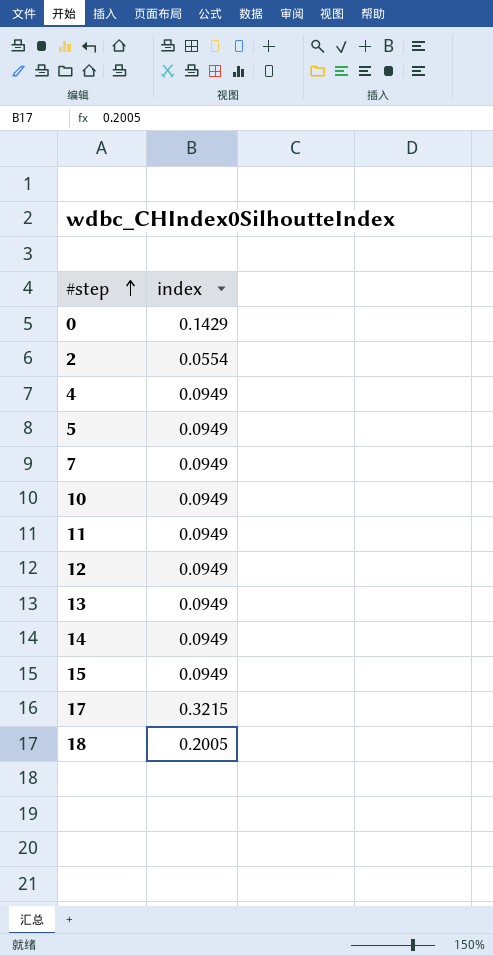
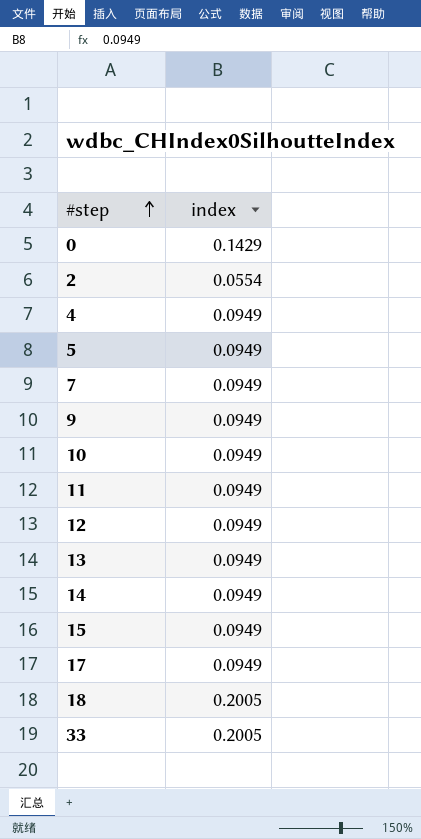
row 9: none -> 0.0949
17 | index: 0.3215 -> 0.0949
row 33: none -> 0.2005

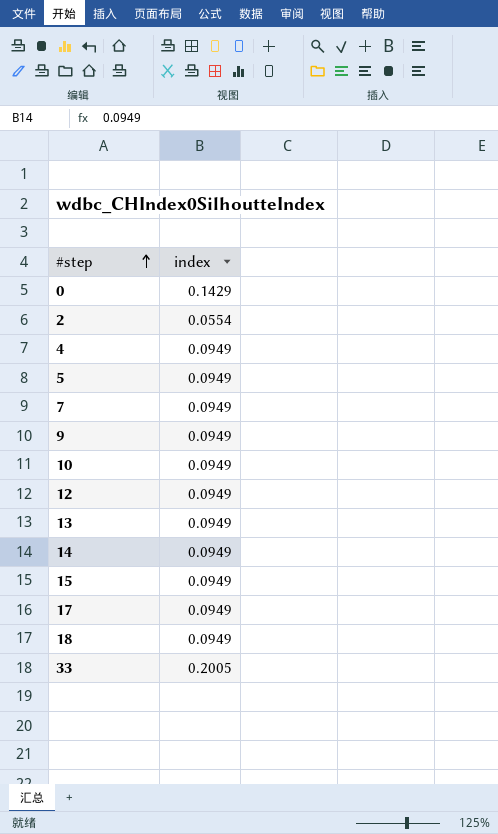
row 11: 0.0949 -> none
18 | index: 0.2005 -> 0.0949

